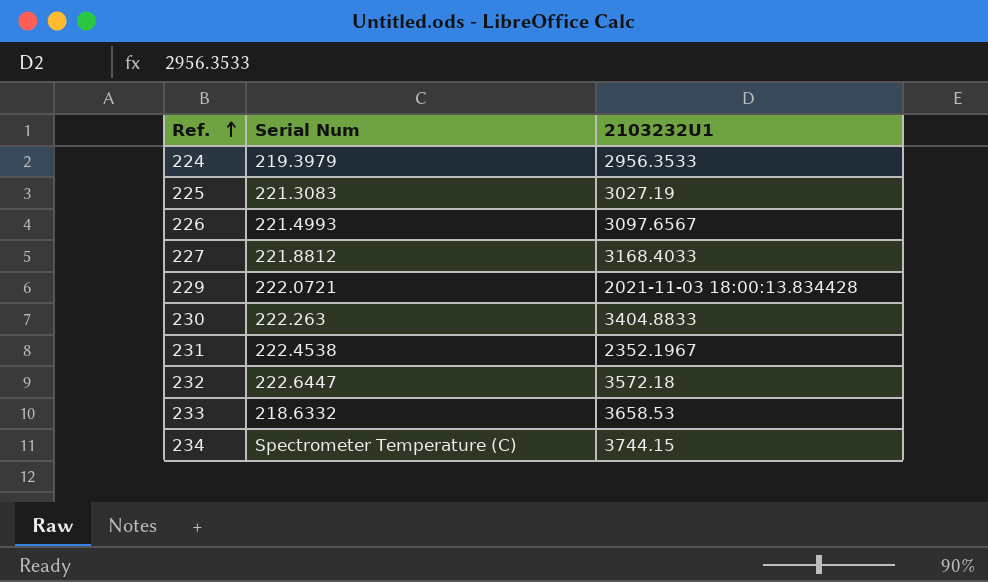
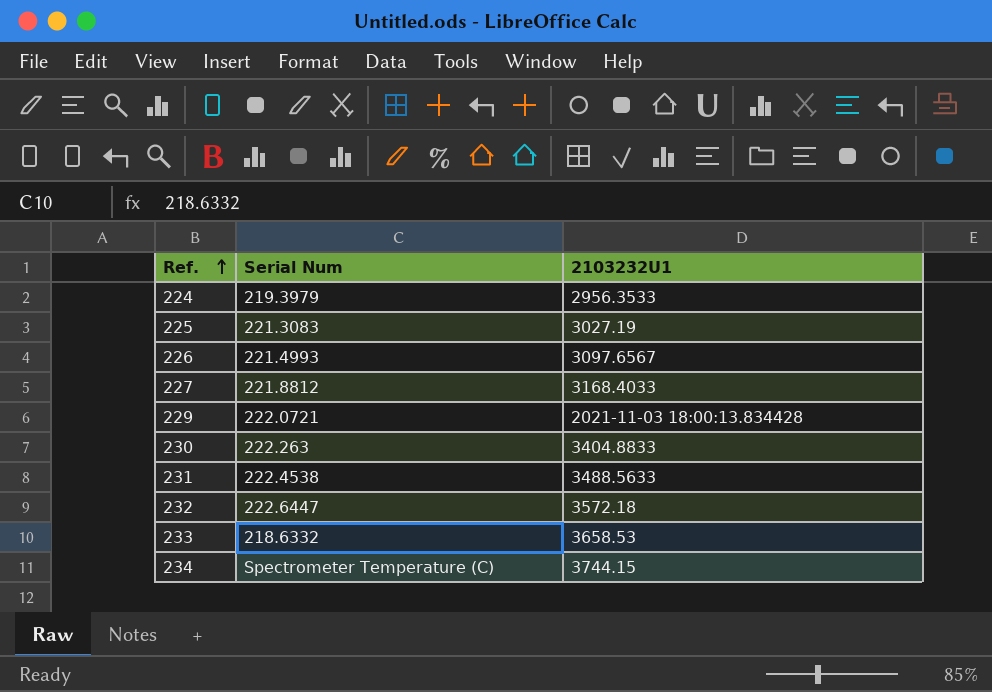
231 | 2103232U1: 2352.1967 -> 3488.5633

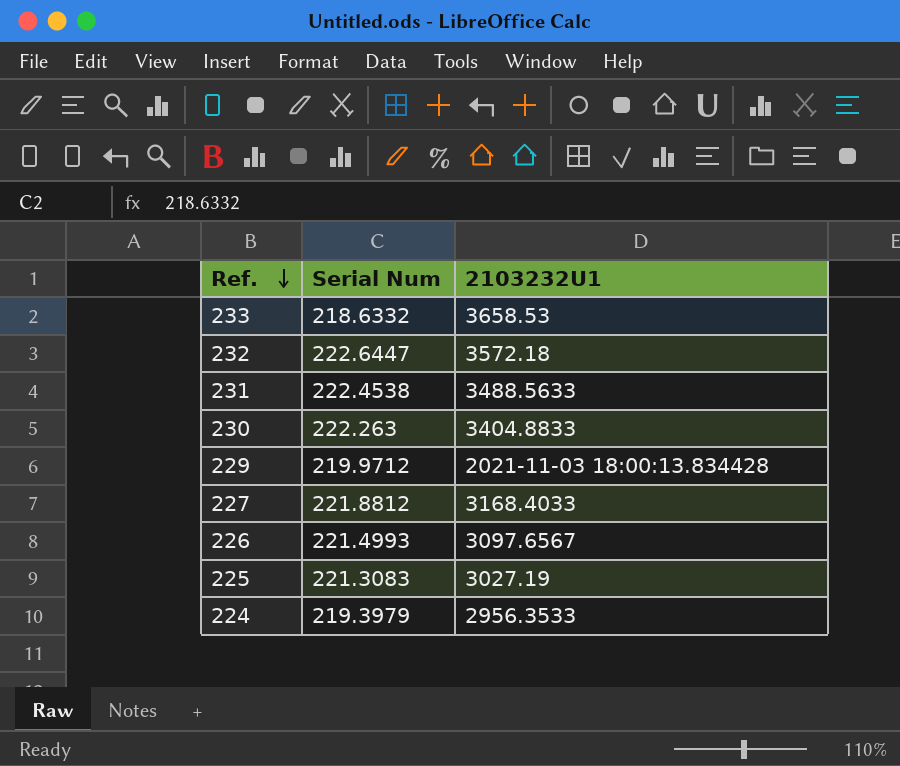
row order: Ref. ascending -> Ref. descending
row 234: Spectrometer Temperature (C) | 3744.15 -> none
229 | Serial Num: 222.0721 -> 219.9712

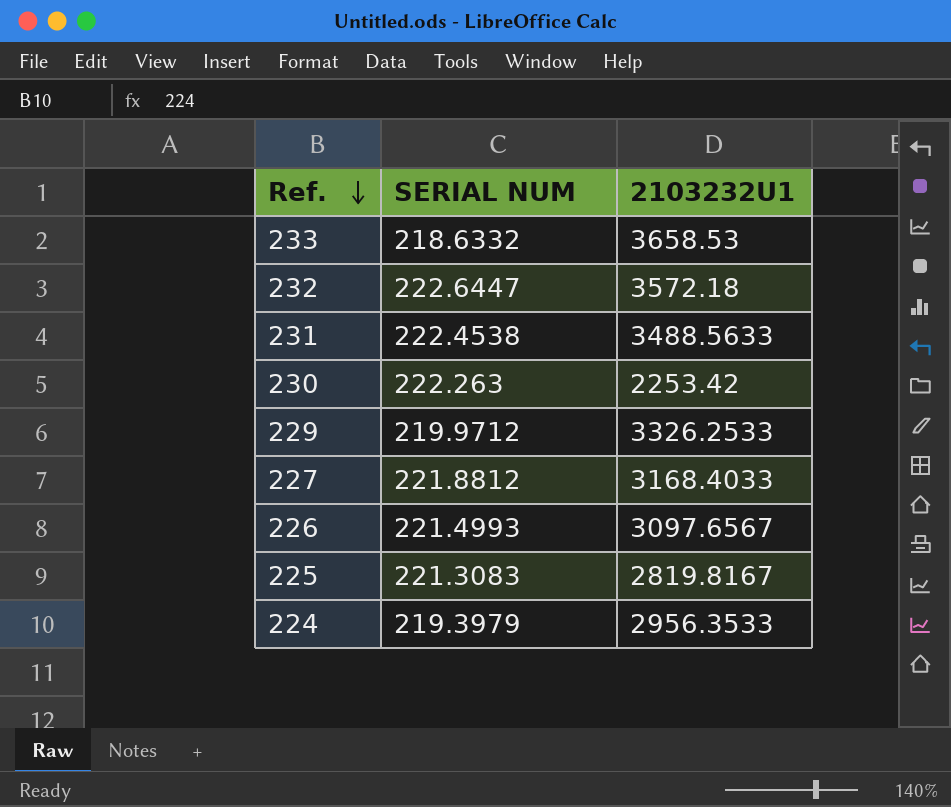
column name: Serial Num -> SERIAL NUM
230 | 2103232U1: 3404.8833 -> 2253.42
229 | 2103232U1: 2021-11-03 18:00:13.834428 -> 3326.2533
225 | 2103232U1: 3027.19 -> 2819.8167

